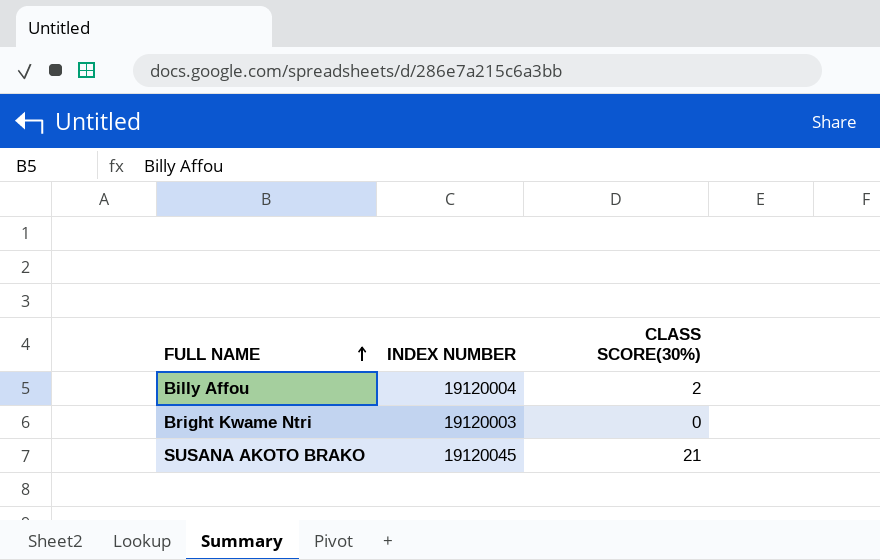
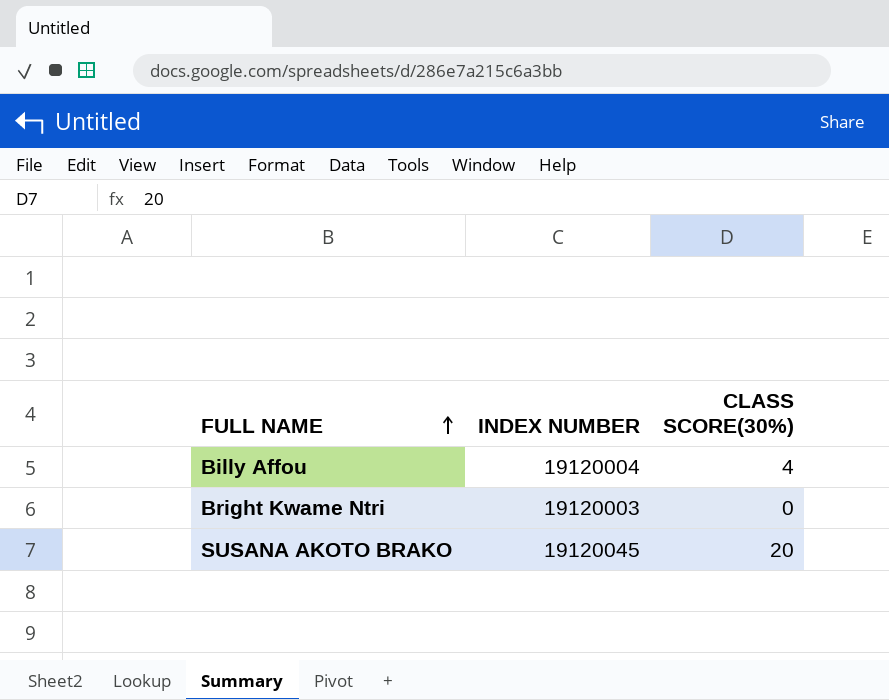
Billy Affou | CLASS SCORE(30%): 2 -> 4
SUSANA AKOTO BRAKO | CLASS SCORE(30%): 21 -> 20

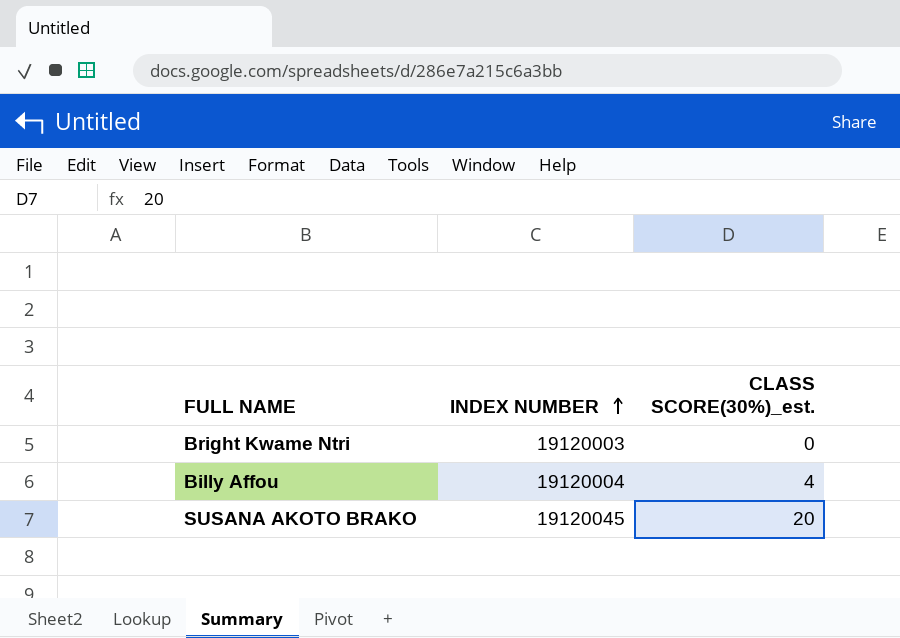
row order: FULL NAME ascending -> INDEX NUMBER ascending
column name: CLASS SCORE(30%) -> CLASS SCORE(30%)_est.

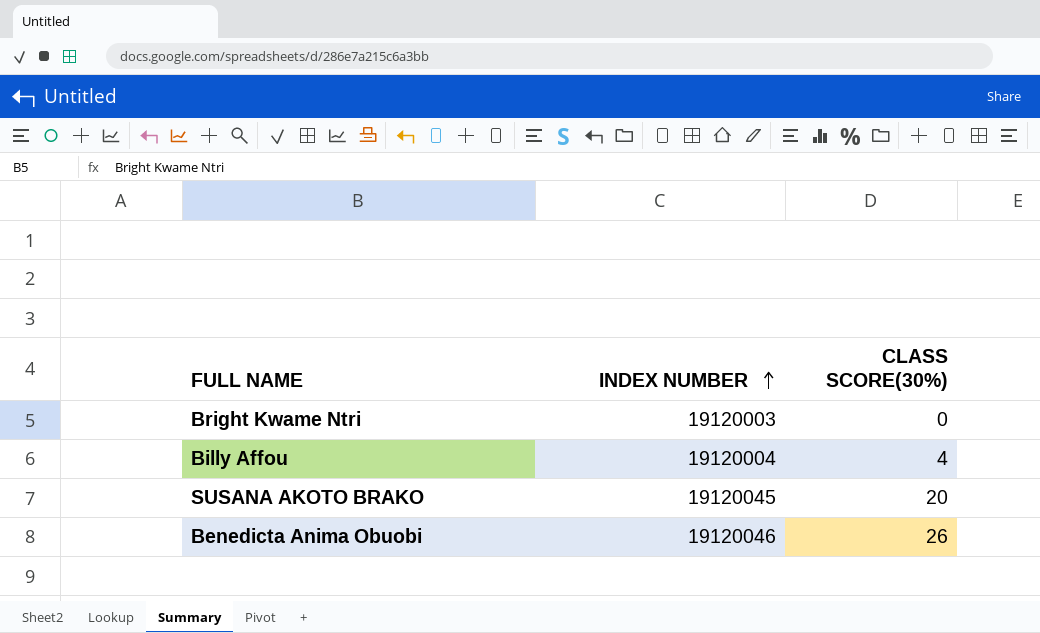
column name: CLASS SCORE(30%)_est. -> CLASS SCORE(30%)
row Benedicta Anima Obuobi: none -> 19120046 | 26

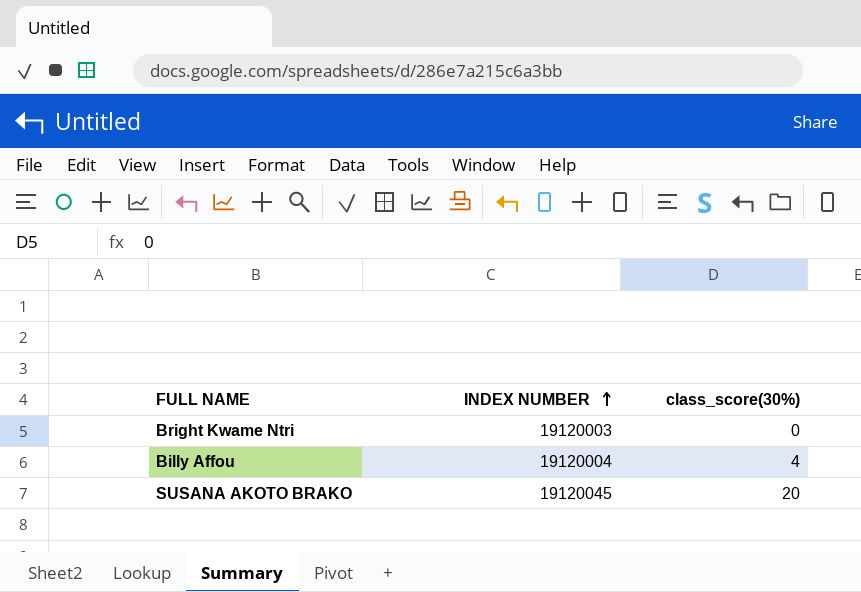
column name: CLASS SCORE(30%) -> class_score(30%)
row Benedicta Anima Obuobi: 19120046 | 26 -> none

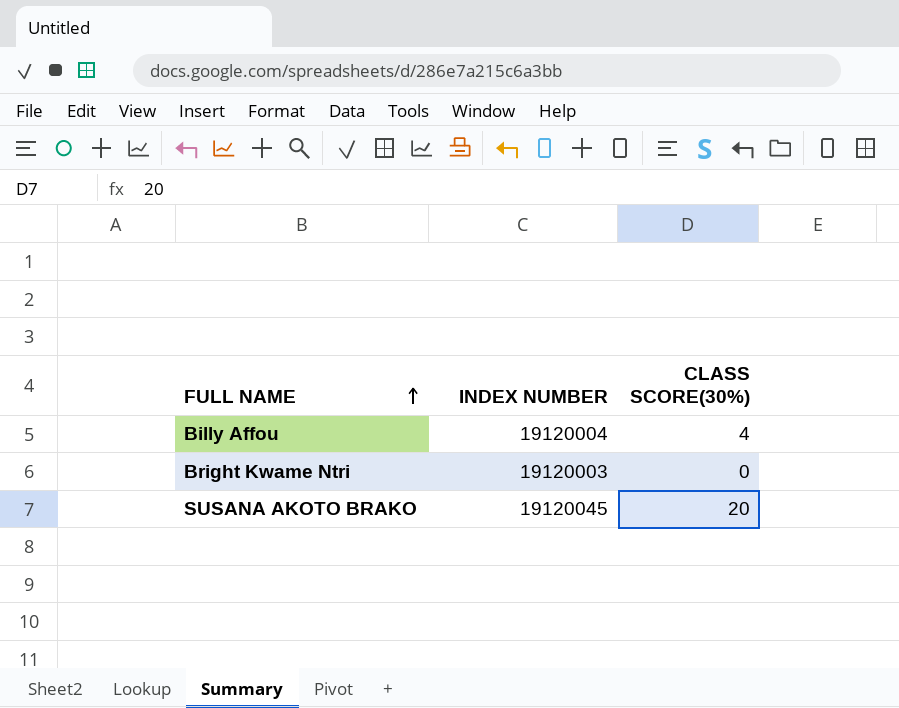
row order: INDEX NUMBER ascending -> FULL NAME ascending
column name: class_score(30%) -> CLASS SCORE(30%)

